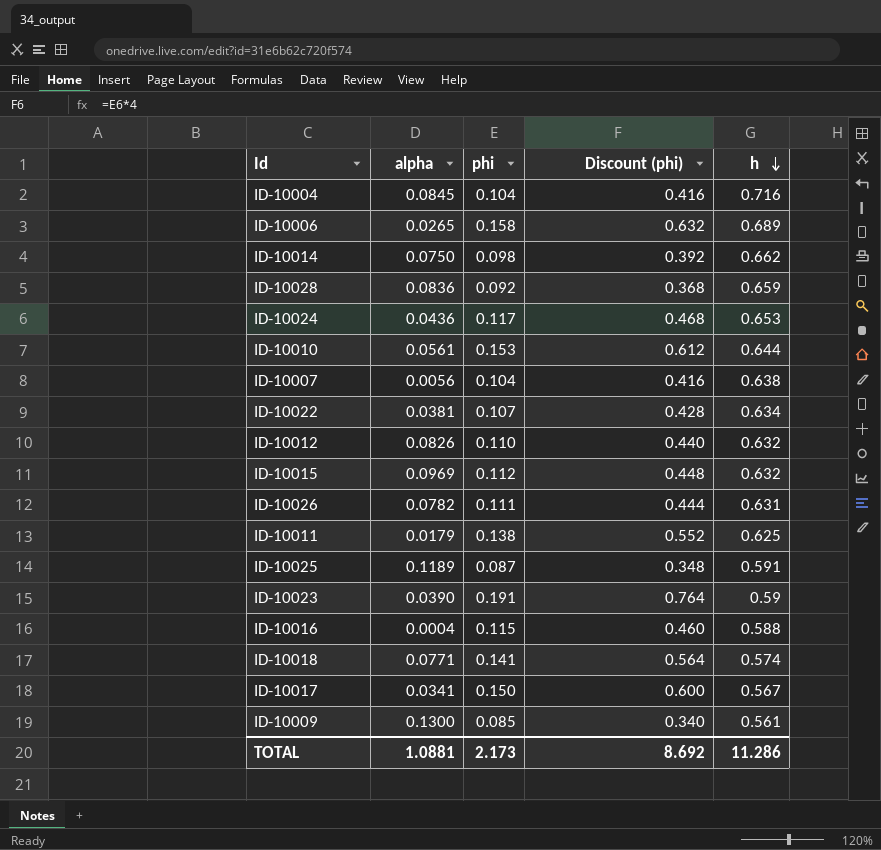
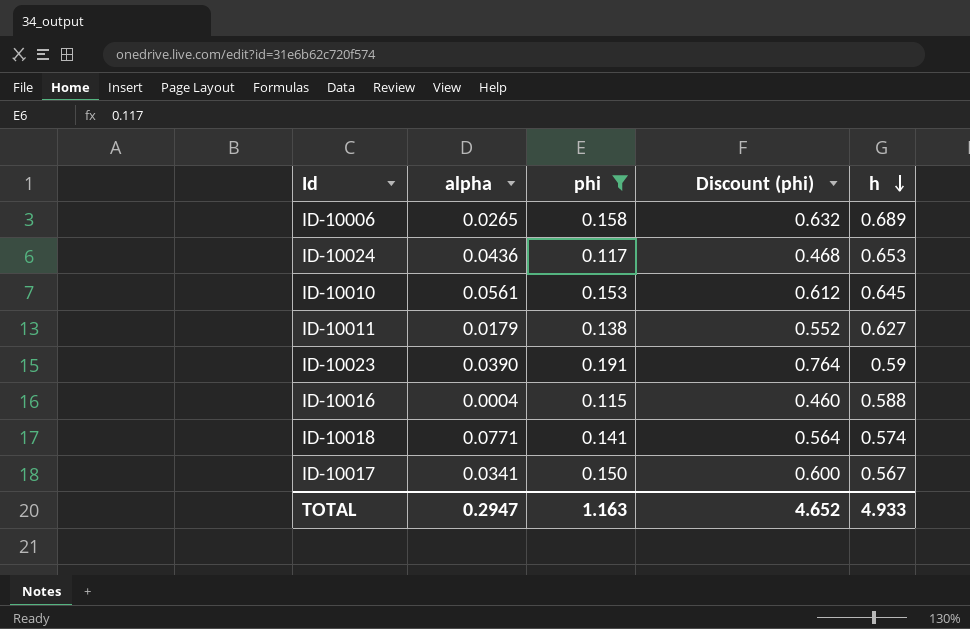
filter: none -> phi >= 0.115
ID-10010 | h: 0.644 -> 0.645
ID-10011 | h: 0.625 -> 0.627
TOTAL | alpha: 1.0881 -> 0.2947
TOTAL | phi: 2.173 -> 1.163
TOTAL | Discount (phi): 8.692 -> 4.652
TOTAL | h: 11.286 -> 4.933

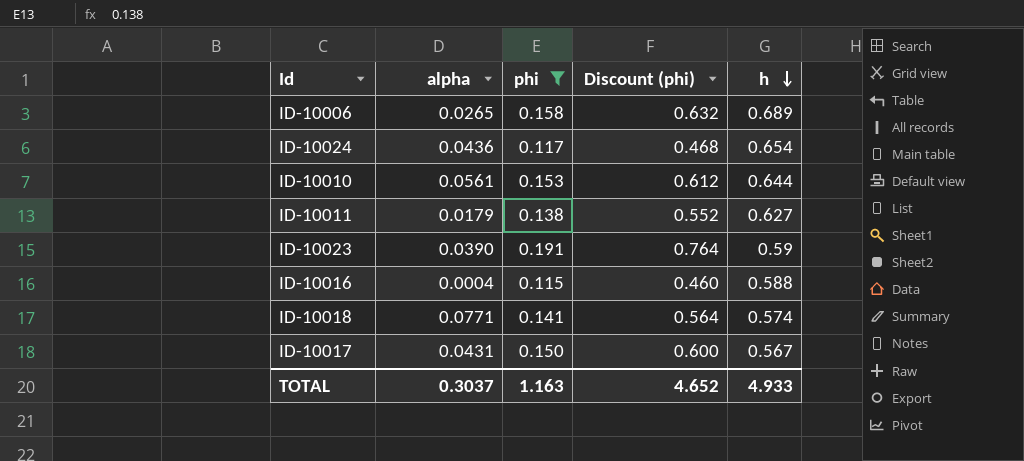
ID-10024 | h: 0.653 -> 0.654
ID-10010 | h: 0.645 -> 0.644
ID-10017 | alpha: 0.0341 -> 0.0431
TOTAL | alpha: 0.2947 -> 0.3037

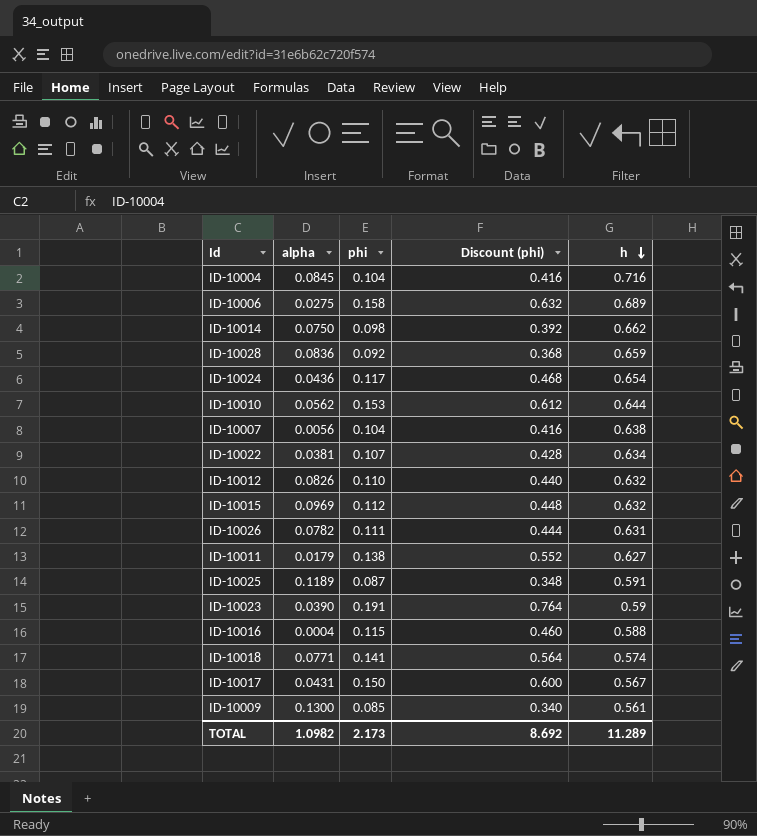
filter: phi >= 0.115 -> none
ID-10006 | alpha: 0.0265 -> 0.0275
ID-10010 | alpha: 0.0561 -> 0.0562
TOTAL | alpha: 0.3037 -> 1.0982
TOTAL | phi: 1.163 -> 2.173
TOTAL | Discount (phi): 4.652 -> 8.692
TOTAL | h: 4.933 -> 11.289

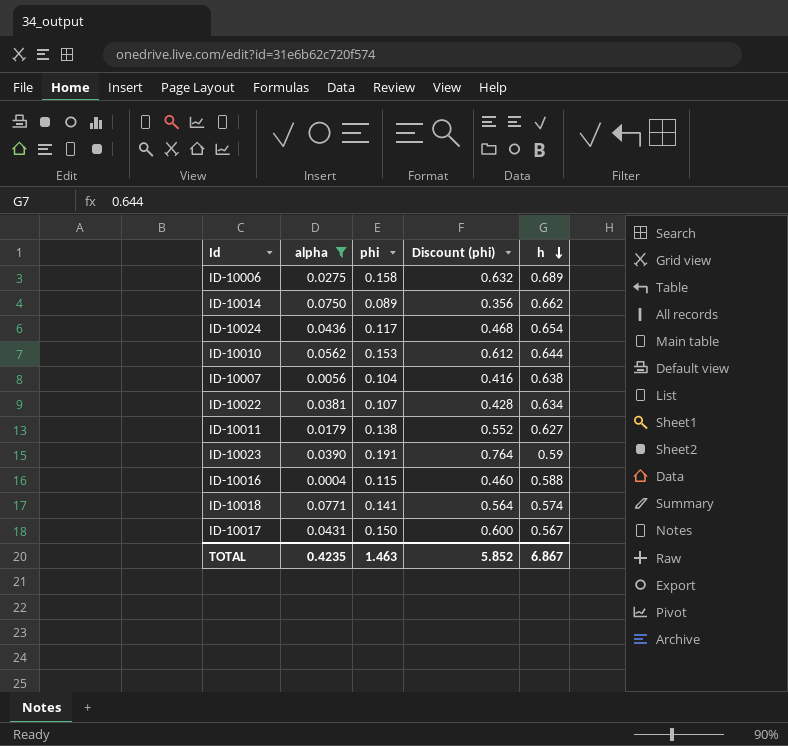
filter: none -> alpha <= 0.0771
ID-10014 | phi: 0.098 -> 0.089
ID-10014 | Discount (phi): 0.392 -> 0.356
TOTAL | alpha: 1.0982 -> 0.4235
TOTAL | phi: 2.173 -> 1.463
TOTAL | Discount (phi): 8.692 -> 5.852
TOTAL | h: 11.289 -> 6.867

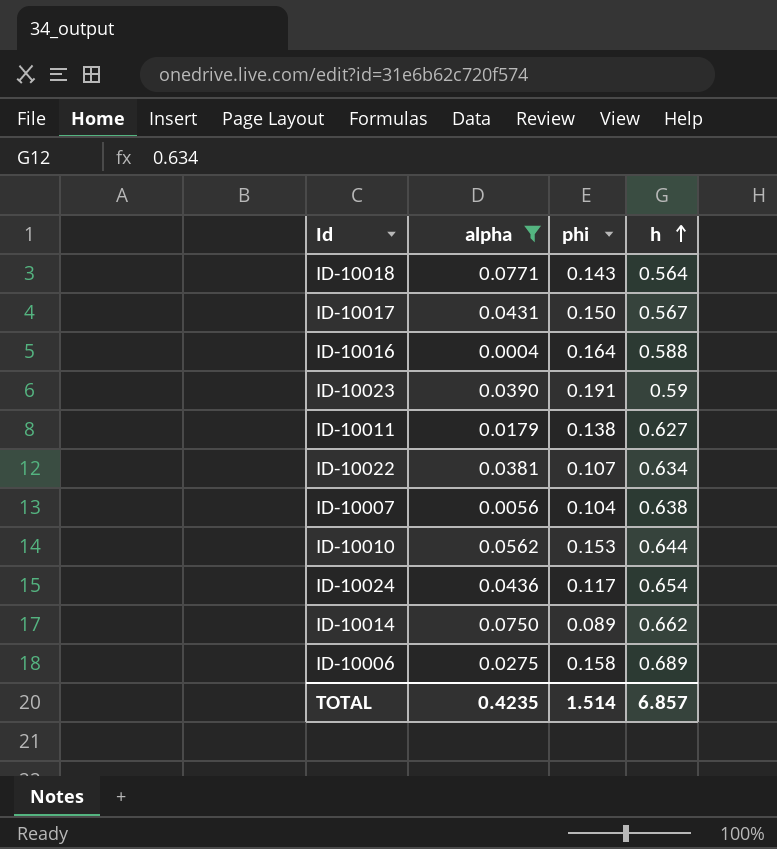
row order: h descending -> h ascending
column Discount (phi) | formula: [phi] * 4 -> none
ID-10018 | phi: 0.141 -> 0.143
ID-10018 | h: 0.574 -> 0.564
ID-10016 | phi: 0.115 -> 0.164
TOTAL | phi: 1.463 -> 1.514
TOTAL | h: 6.867 -> 6.857

